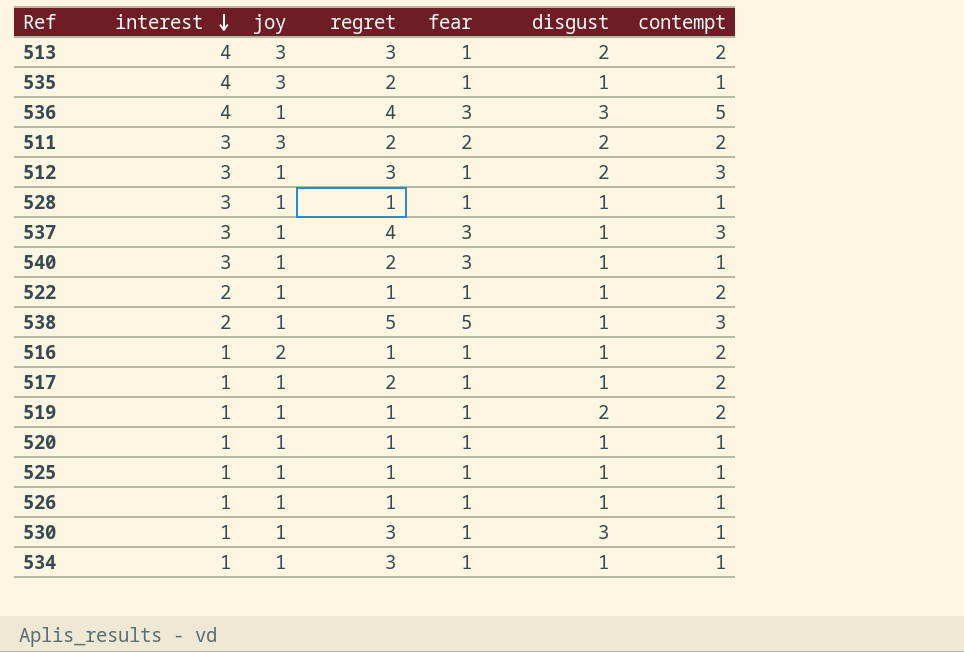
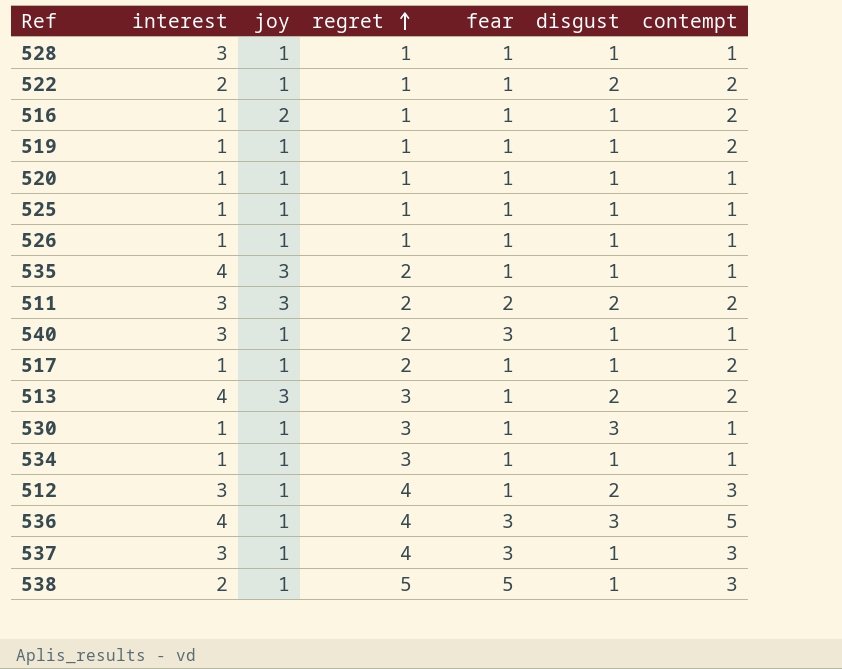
row order: interest descending -> regret ascending
522 | disgust: 1 -> 2
519 | disgust: 2 -> 1
512 | regret: 3 -> 4

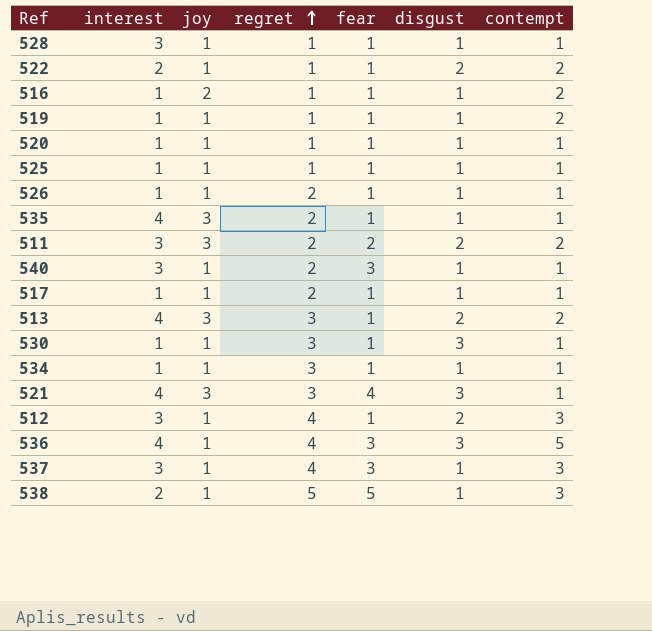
526 | regret: 1 -> 2
517 | contempt: 2 -> 1
row 521: none -> 4 | 3 | 3 | 4 | 3 | 1

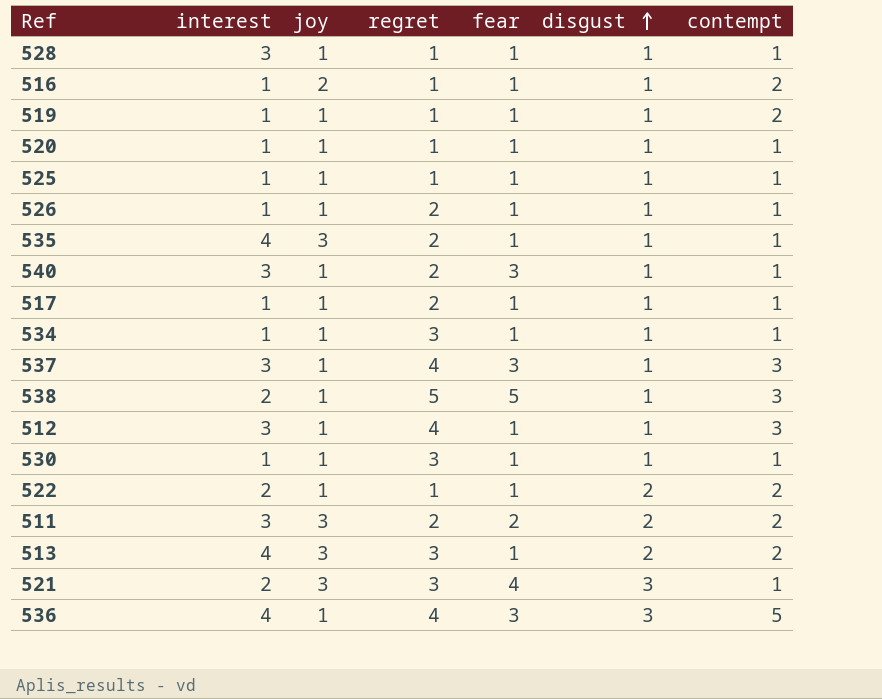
row order: regret ascending -> disgust ascending
512 | disgust: 2 -> 1
530 | disgust: 3 -> 1
521 | interest: 4 -> 2

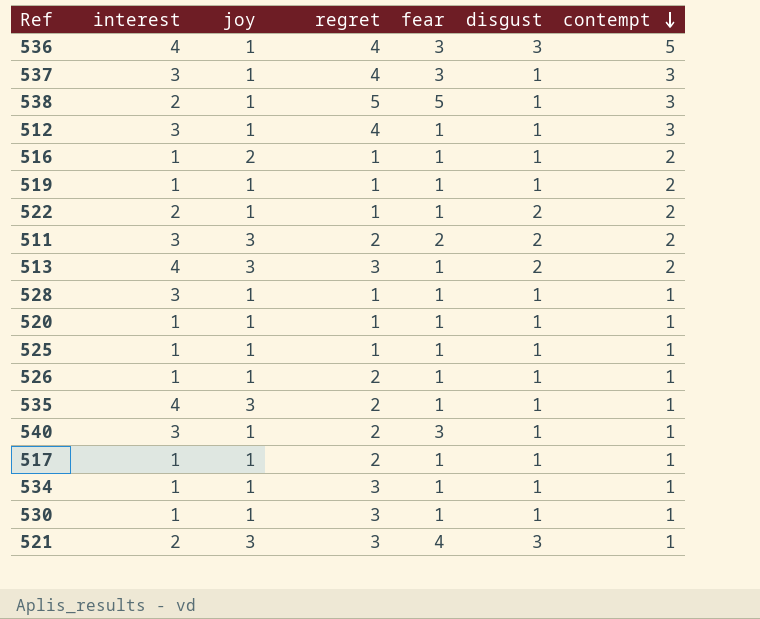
row order: disgust ascending -> contempt descending

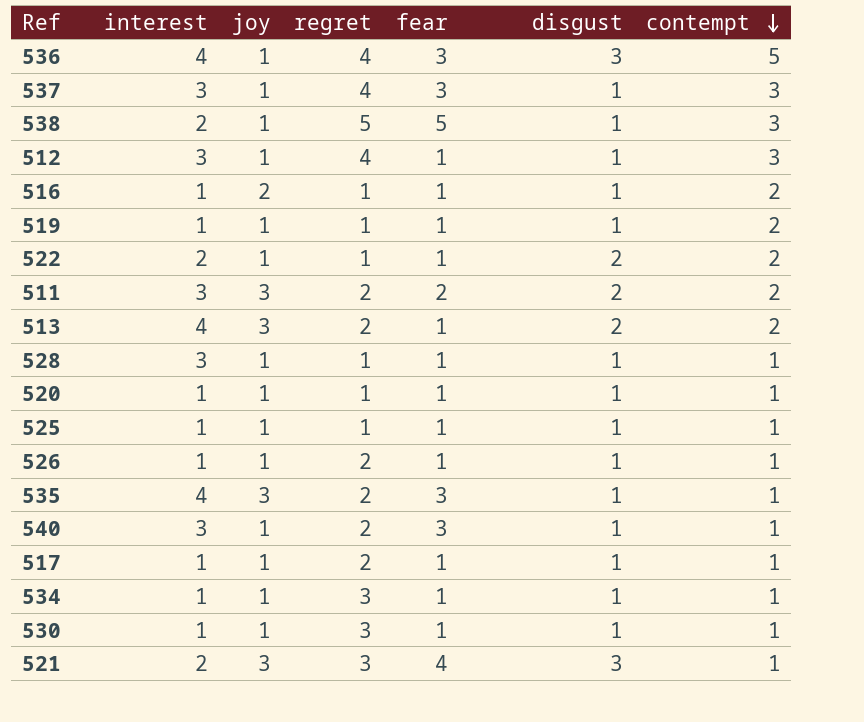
513 | regret: 3 -> 2
535 | fear: 1 -> 3

